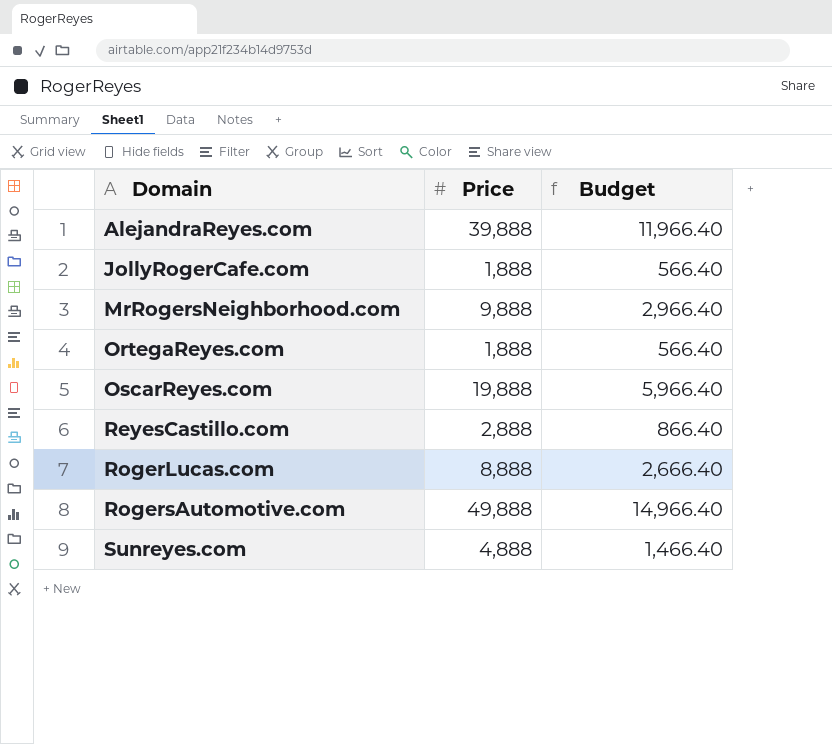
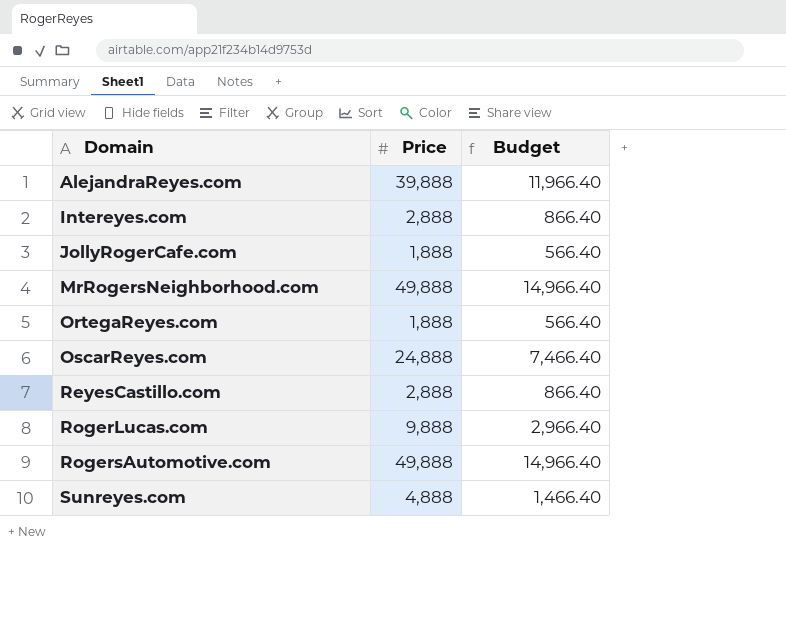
row Intereyes.com: none -> 2,888 | 866.40
MrRogersNeighborhood.com | Price: 9,888 -> 49,888
MrRogersNeighborhood.com | Budget: 2,966.40 -> 14,966.40
OscarReyes.com | Price: 19,888 -> 24,888
OscarReyes.com | Budget: 5,966.40 -> 7,466.40
RogerLucas.com | Price: 8,888 -> 9,888
RogerLucas.com | Budget: 2,666.40 -> 2,966.40

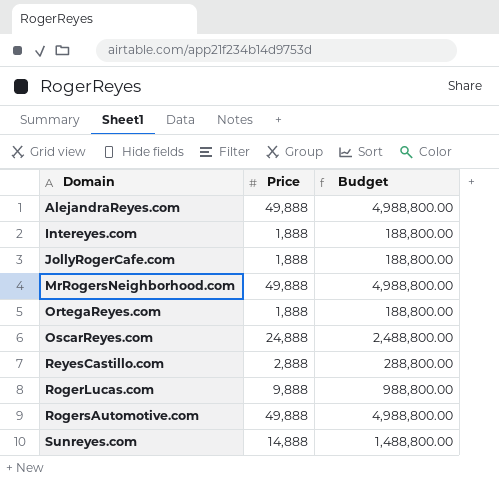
column Budget | formula: [Price] * 0.3 -> [Price] * 100
AlejandraReyes.com | Price: 39,888 -> 49,888
Intereyes.com | Price: 2,888 -> 1,888
Sunreyes.com | Price: 4,888 -> 14,888

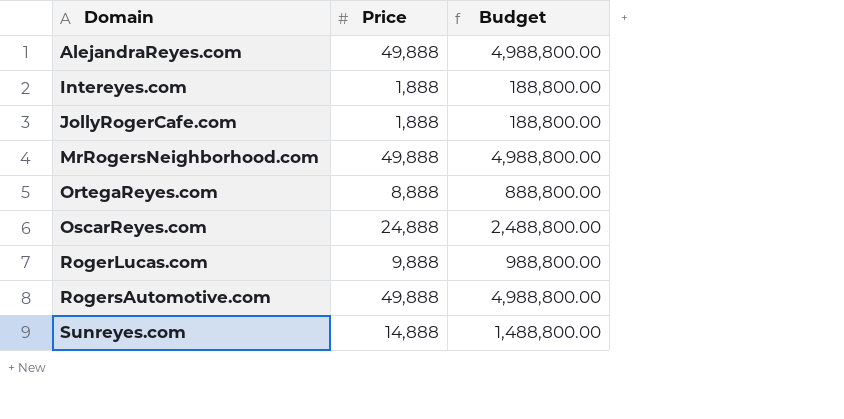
row ReyesCastillo.com: 2,888 | 288,800.00 -> none
OrtegaReyes.com | Price: 1,888 -> 8,888
OrtegaReyes.com | Budget: 188,800.00 -> 888,800.00

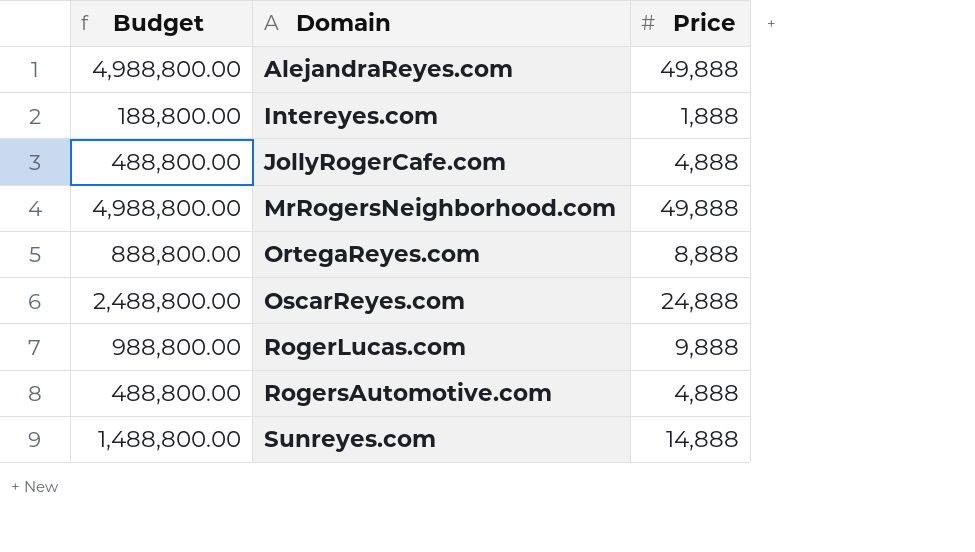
column Budget | position: 3 -> 1
JollyRogerCafe.com | Budget: 188,800.00 -> 488,800.00
JollyRogerCafe.com | Price: 1,888 -> 4,888
RogersAutomotive.com | Budget: 4,988,800.00 -> 488,800.00
RogersAutomotive.com | Price: 49,888 -> 4,888

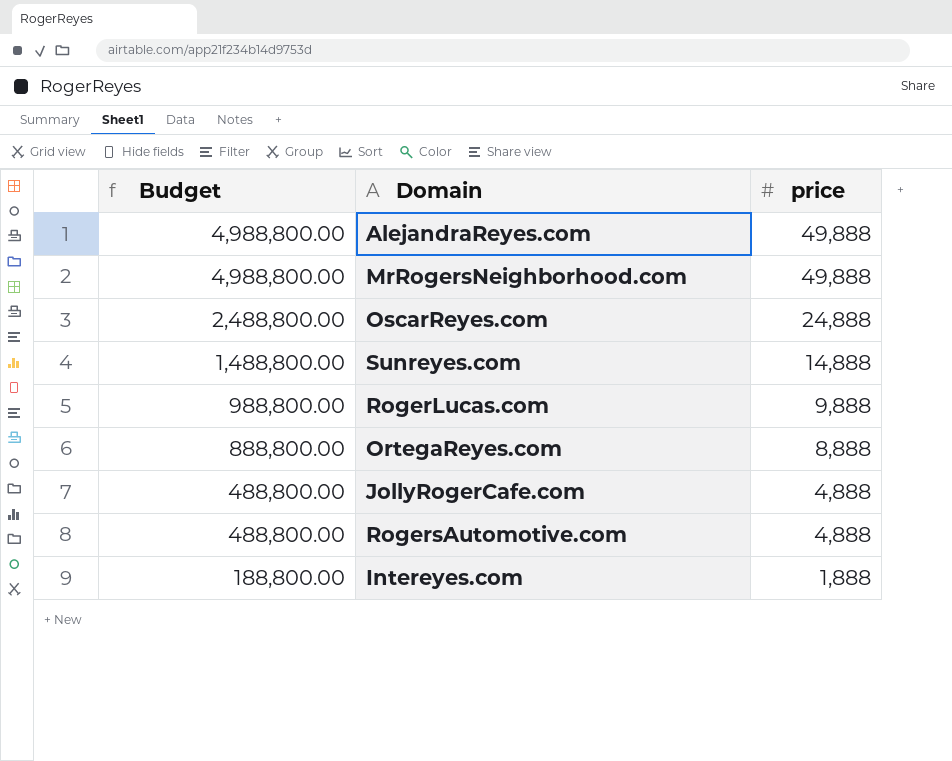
row order: Domain ascending -> Budget descending
column name: Price -> price

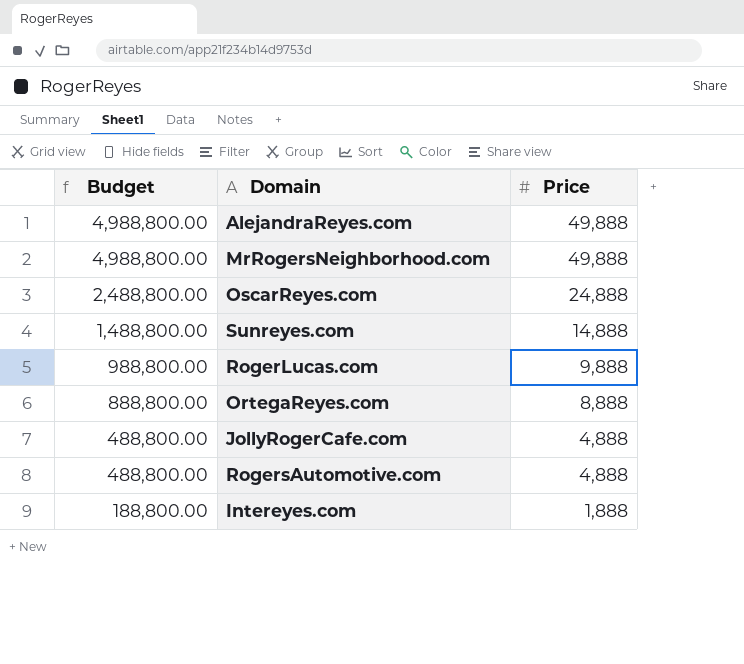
column name: price -> Price

